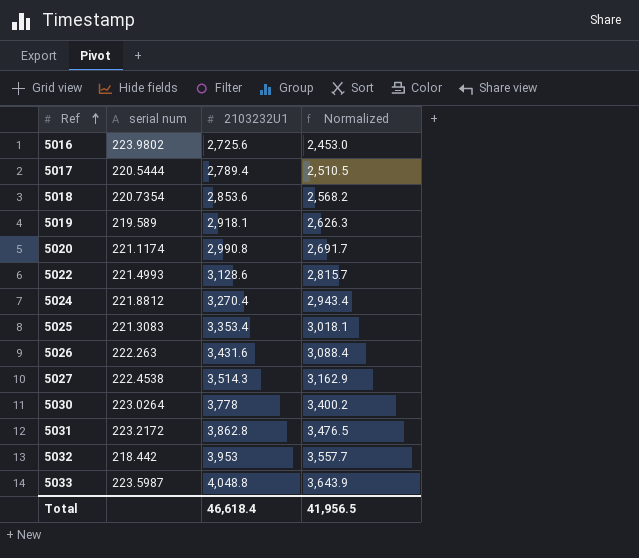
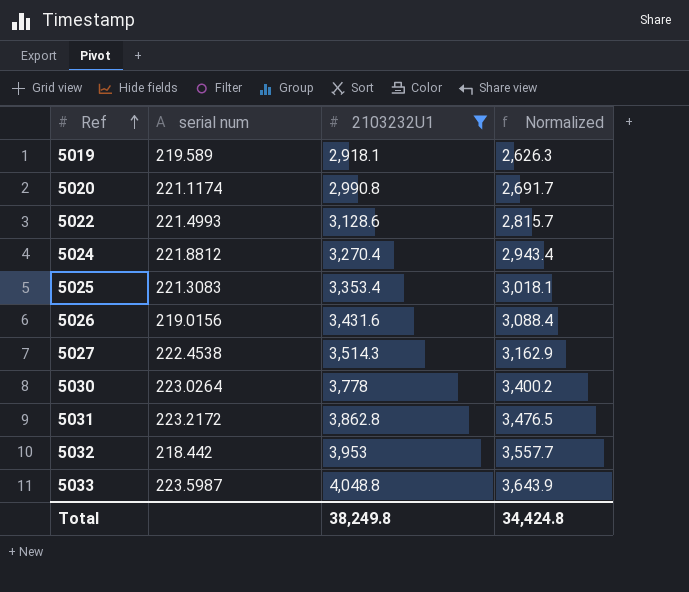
filter: none -> 2103232U1 >= 2,918.1
5026 | serial num: 222.263 -> 219.0156
Total | 2103232U1: 46,618.4 -> 38,249.8
Total | Normalized: 41,956.5 -> 34,424.8

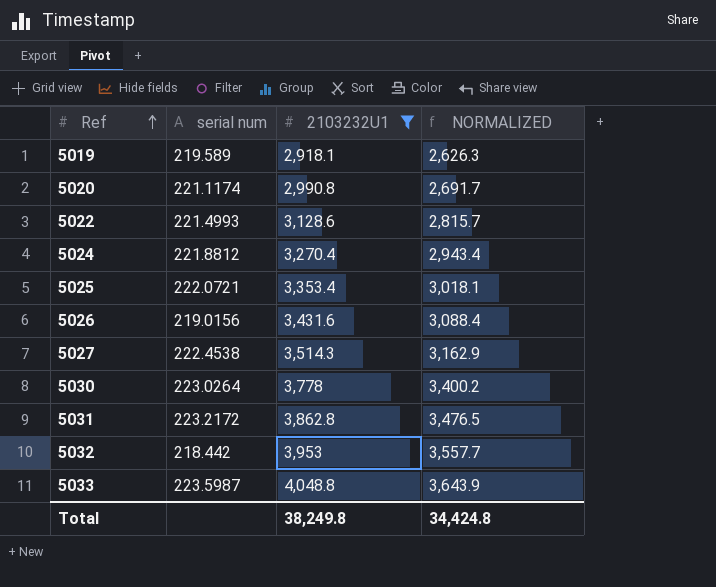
column name: Normalized -> NORMALIZED
5025 | serial num: 221.3083 -> 222.0721

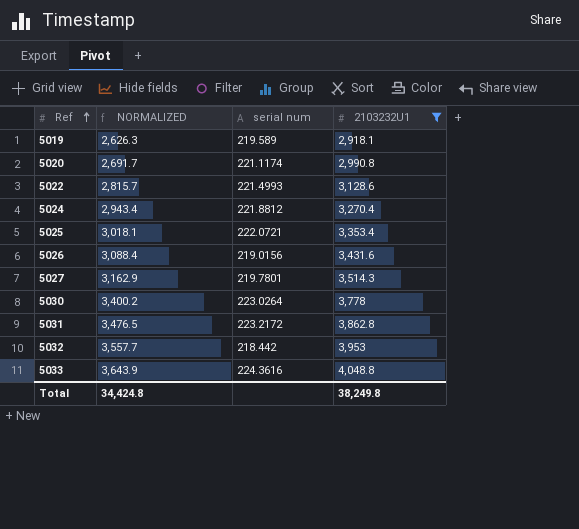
column NORMALIZED | position: 4 -> 2
5027 | serial num: 222.4538 -> 219.7801
5033 | serial num: 223.5987 -> 224.3616

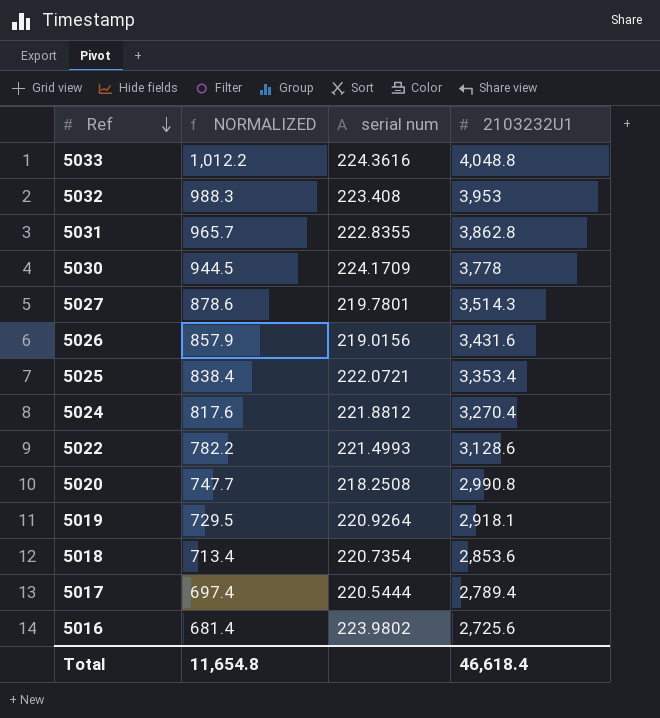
filter: 2103232U1 >= 2,918.1 -> none
row order: Ref ascending -> Ref descending
column NORMALIZED | formula: [2103232U1] * 0.9 -> [2103232U1] * 0.25
5032 | serial num: 218.442 -> 223.408
5031 | serial num: 223.2172 -> 222.8355
5030 | serial num: 223.0264 -> 224.1709
5020 | serial num: 221.1174 -> 218.2508
5019 | serial num: 219.589 -> 220.9264
Total | NORMALIZED: 34,424.8 -> 11,654.8
Total | 2103232U1: 38,249.8 -> 46,618.4

